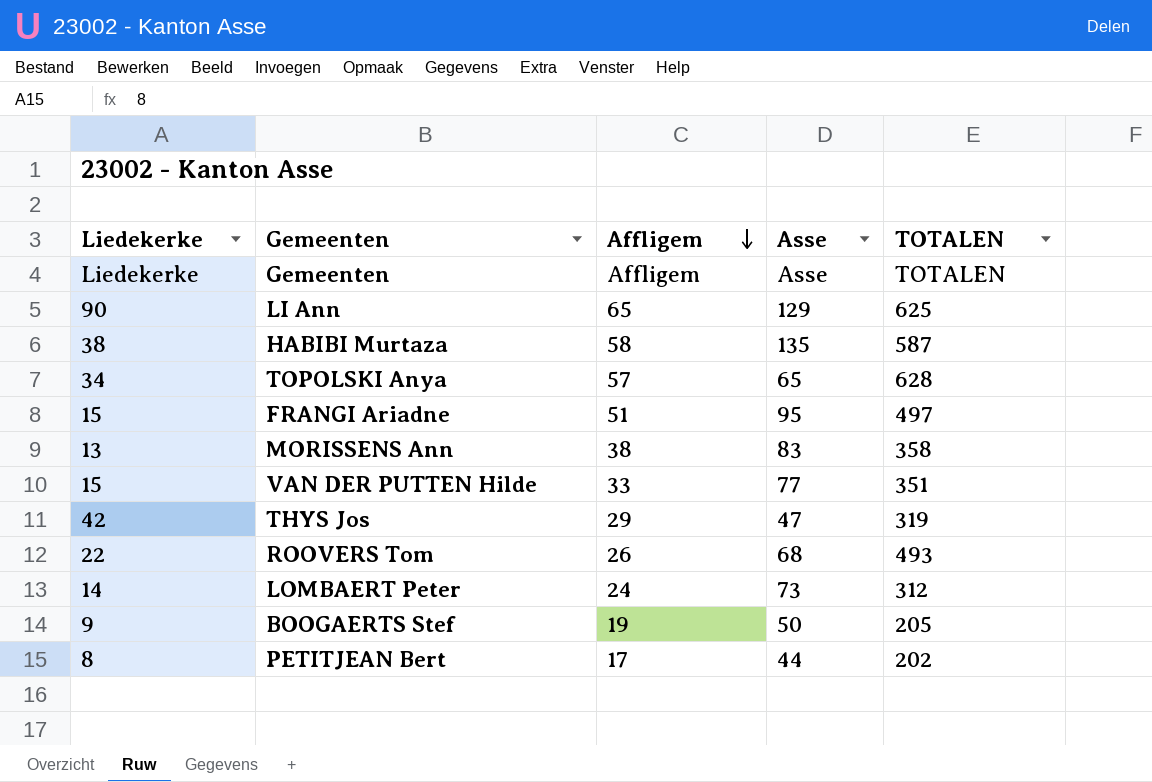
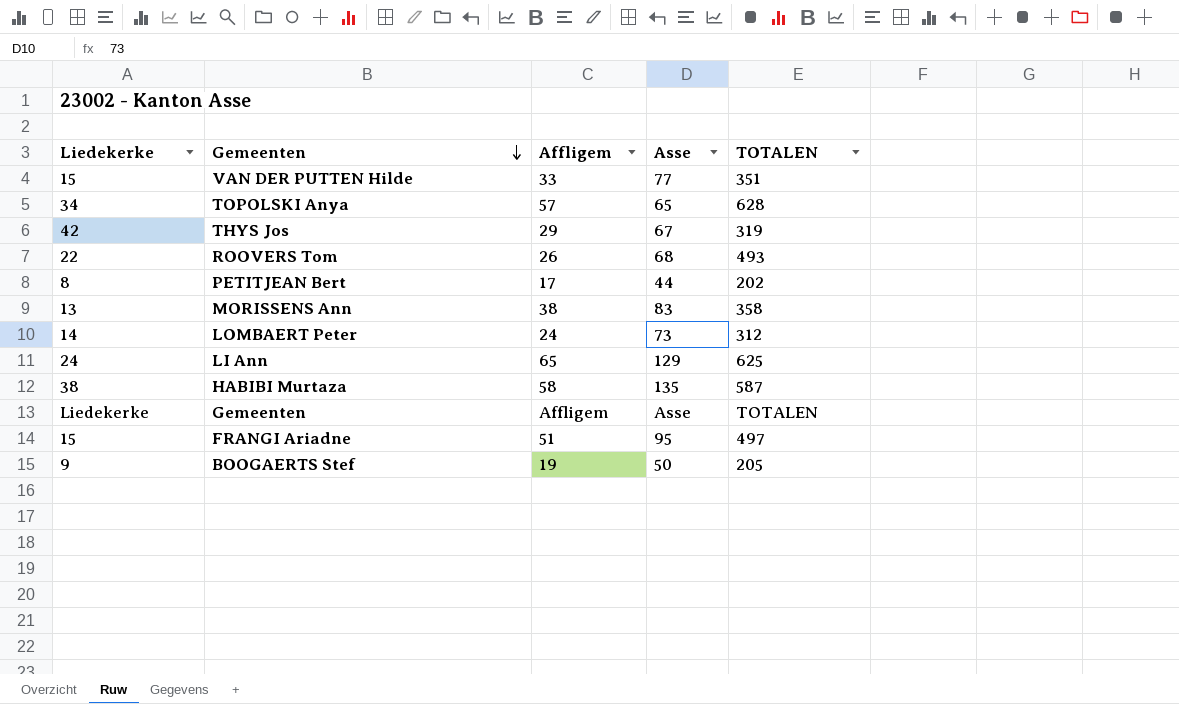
row order: Affligem descending -> Gemeenten descending
THYS Jos | Asse: 47 -> 67
LI Ann | Liedekerke: 90 -> 24

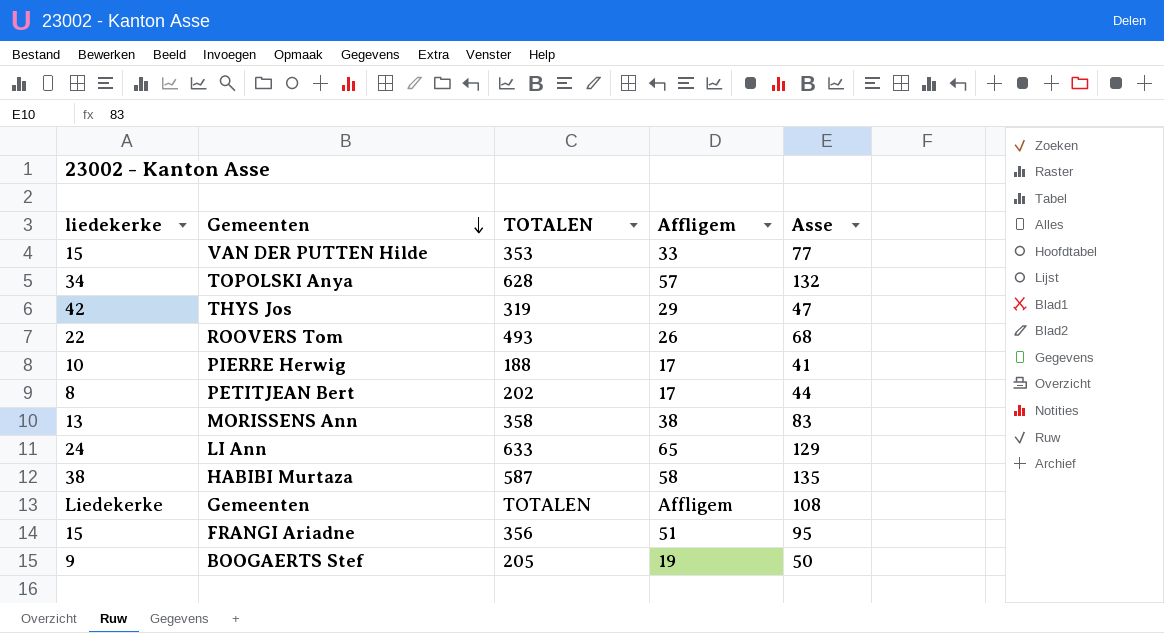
column name: Liedekerke -> liedekerke
column TOTALEN | position: 5 -> 3
row LOMBAERT Peter: 14 | 24 | 73 | 312 -> none
VAN DER PUTTEN Hilde | TOTALEN: 351 -> 353
TOPOLSKI Anya | Asse: 65 -> 132
THYS Jos | Asse: 67 -> 47
row PIERRE Herwig: none -> 10 | 188 | 17 | 41
LI Ann | TOTALEN: 625 -> 633
Gemeenten | Asse: Asse -> 108
FRANGI Ariadne | TOTALEN: 497 -> 356

